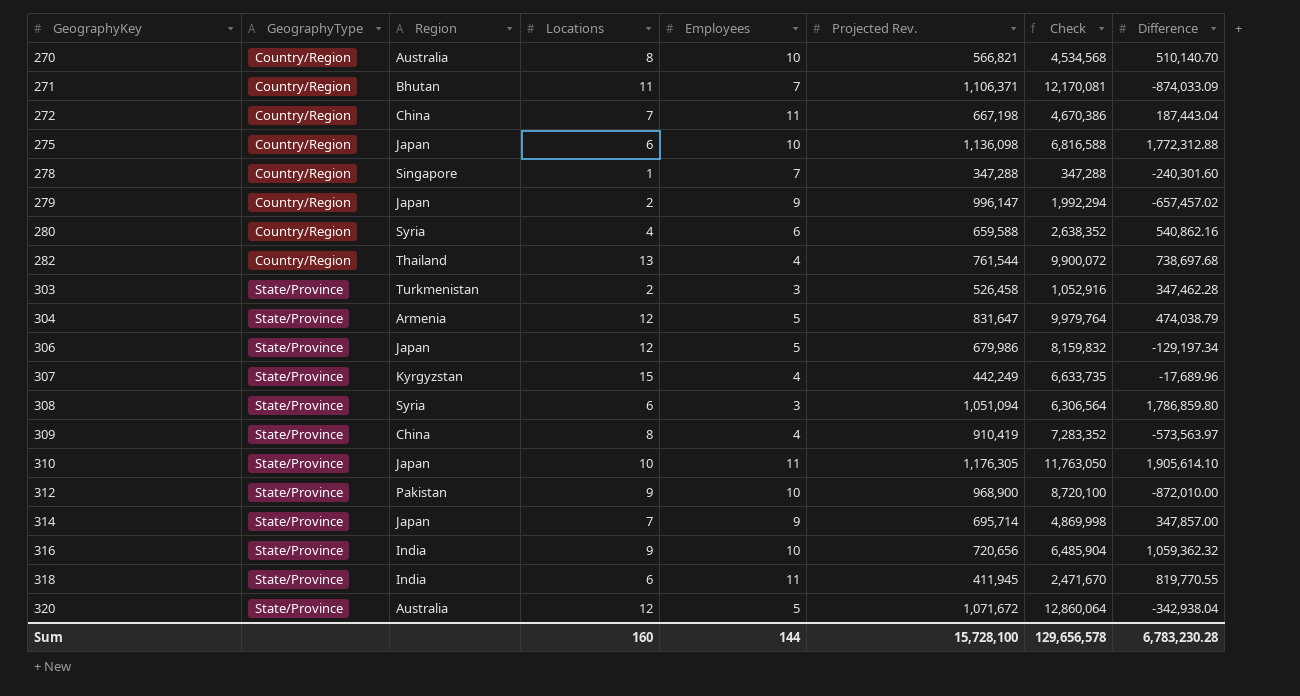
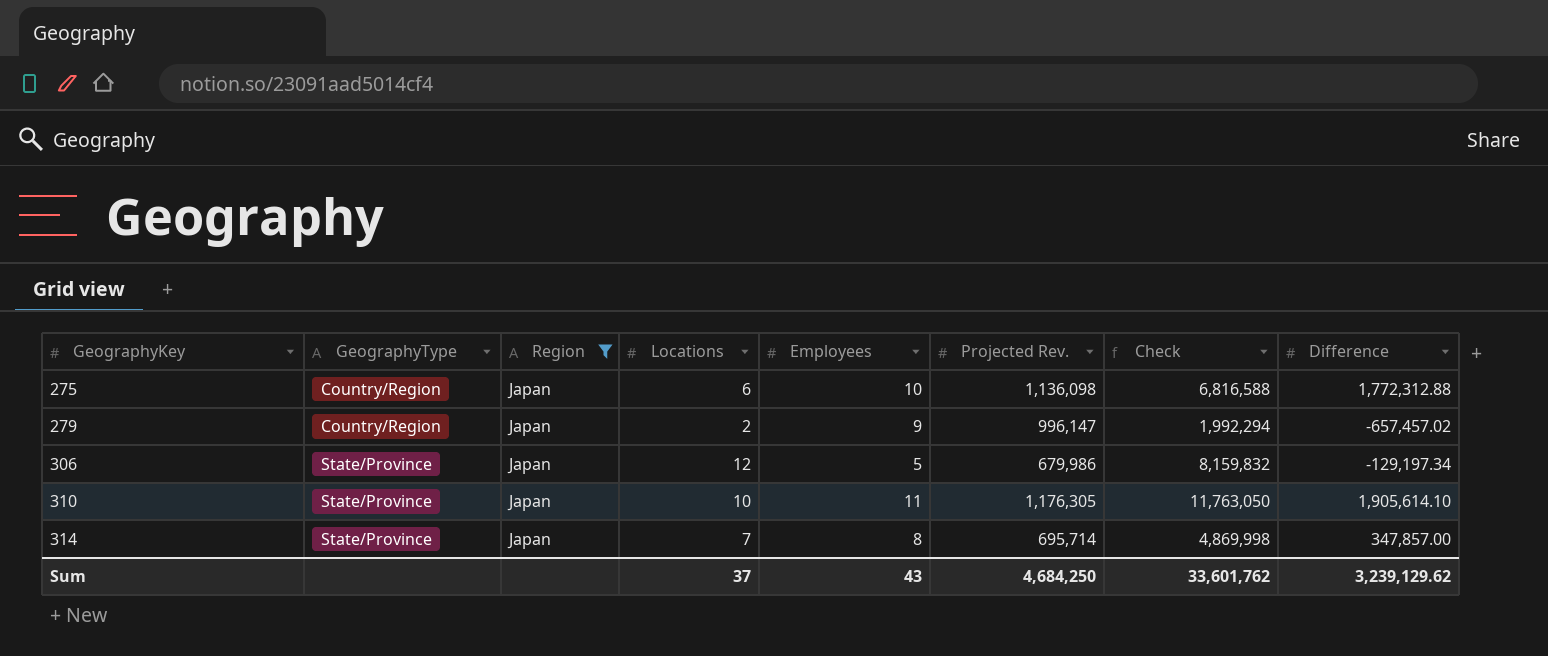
filter: none -> Region = Japan
314 | Employees: 9 -> 8
Sum | Locations: 160 -> 37
Sum | Employees: 144 -> 43
Sum | Projected Rev.: 15,728,100 -> 4,684,250
Sum | Check: 129,656,578 -> 33,601,762
Sum | Difference: 6,783,230.28 -> 3,239,129.62

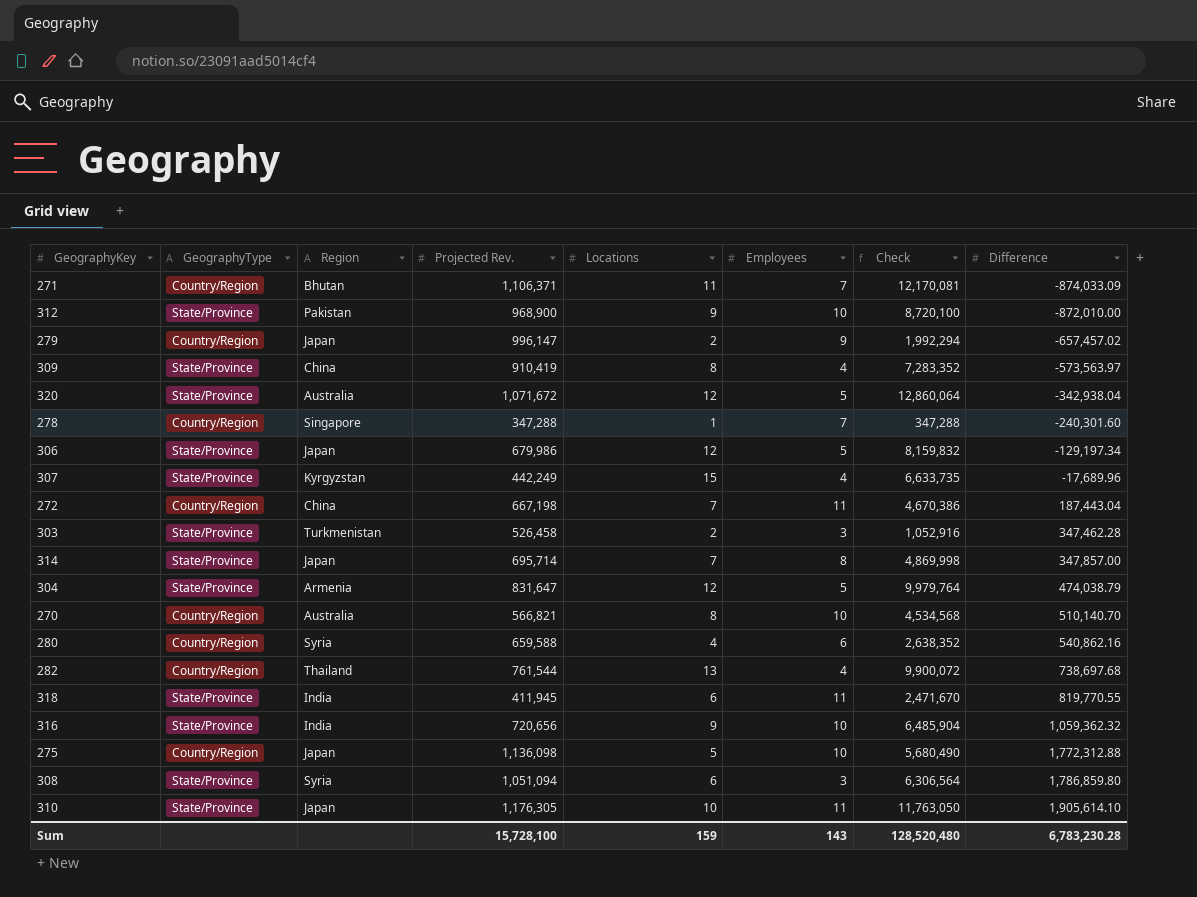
filter: Region = Japan -> none
row order: GeographyKey ascending -> Difference ascending
column Projected Rev. | position: 6 -> 4
275 | Locations: 6 -> 5
275 | Check: 6,816,588 -> 5,680,490
Sum | Projected Rev.: 4,684,250 -> 15,728,100
Sum | Locations: 37 -> 159
Sum | Employees: 43 -> 143
Sum | Check: 33,601,762 -> 128,520,480
Sum | Difference: 3,239,129.62 -> 6,783,230.28

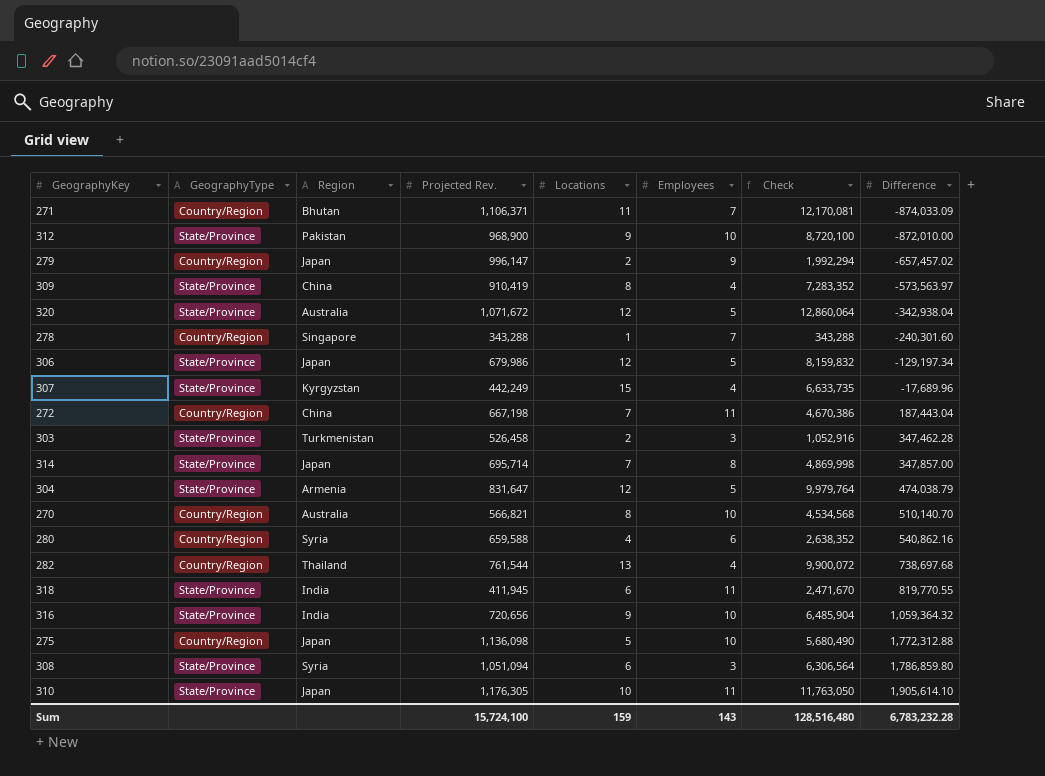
278 | Projected Rev.: 347,288 -> 343,288
278 | Check: 347,288 -> 343,288
316 | Difference: 1,059,362.32 -> 1,059,364.32
Sum | Projected Rev.: 15,728,100 -> 15,724,100
Sum | Check: 128,520,480 -> 128,516,480
Sum | Difference: 6,783,230.28 -> 6,783,232.28

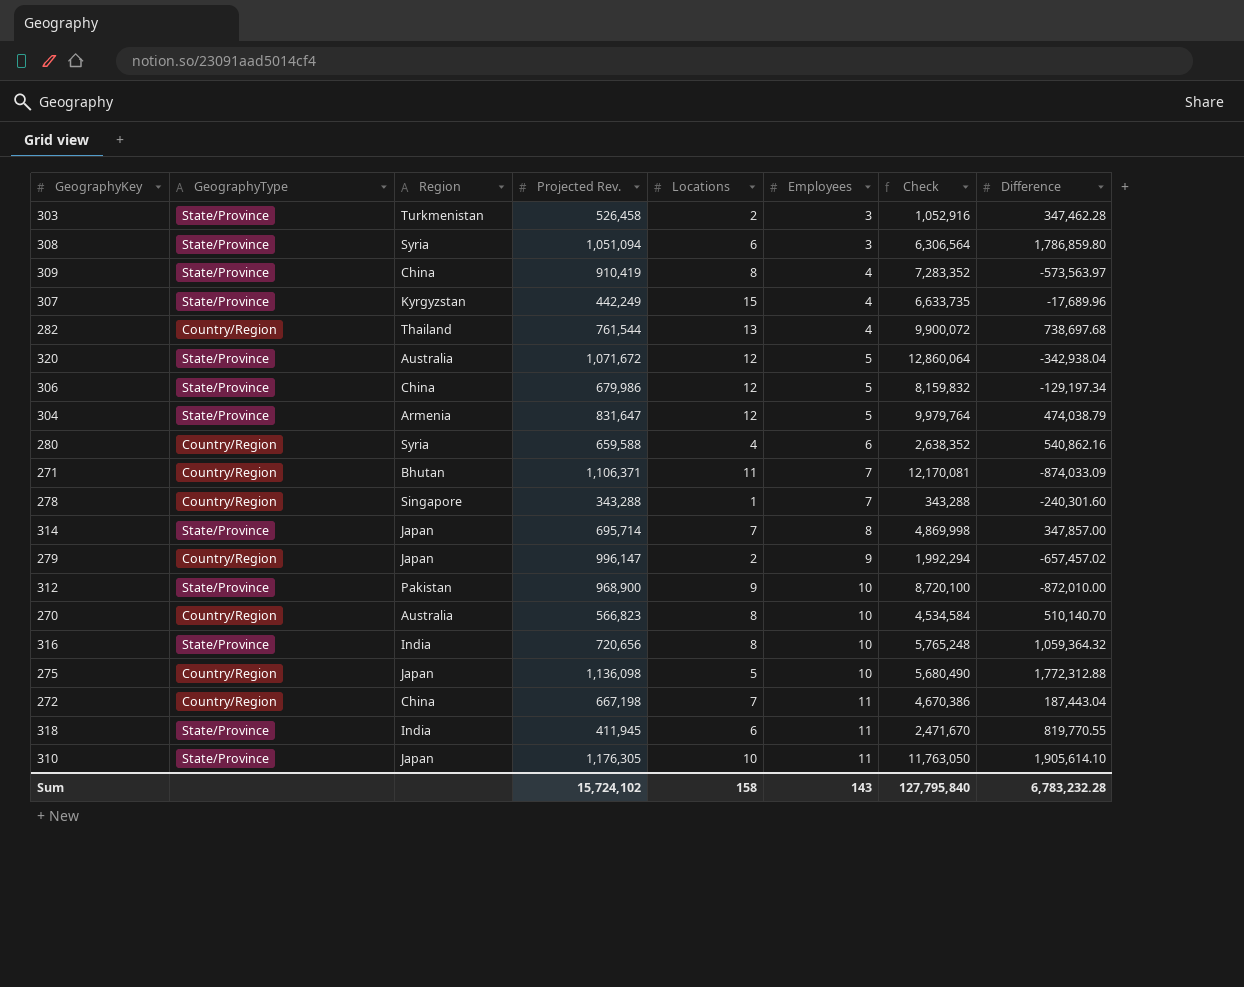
row order: Difference ascending -> Employees ascending
306 | Region: Japan -> China
270 | Projected Rev.: 566,821 -> 566,823
270 | Check: 4,534,568 -> 4,534,584
316 | Locations: 9 -> 8
316 | Check: 6,485,904 -> 5,765,248
Sum | Projected Rev.: 15,724,100 -> 15,724,102
Sum | Locations: 159 -> 158
Sum | Check: 128,516,480 -> 127,795,840

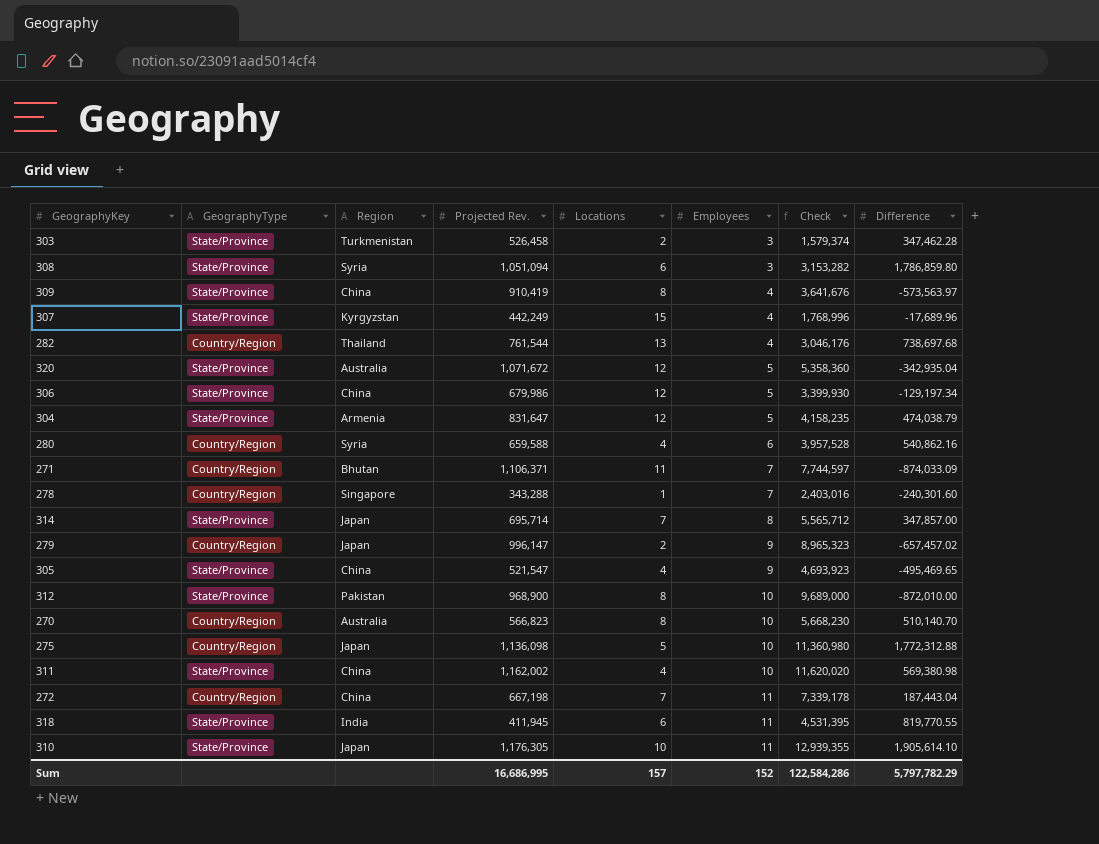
column Check | formula: [Projected Rev.] * [Locations] -> [Projected Rev.] * [Employees]
row 316: State/Province | India | 720,656 | 8 | 10 | 5,765,248 | 1,059,364.32 -> none
320 | Difference: -342,938.04 -> -342,935.04
row 305: none -> State/Province | China | 521,547 | 4 | 9 | 4,693,923 | -495,469.65
312 | Locations: 9 -> 8
row 311: none -> State/Province | China | 1,162,002 | 4 | 10 | 11,620,020 | 569,380.98
Sum | Projected Rev.: 15,724,102 -> 16,686,995
Sum | Locations: 158 -> 157
Sum | Employees: 143 -> 152
Sum | Check: 127,795,840 -> 122,584,286
Sum | Difference: 6,783,232.28 -> 5,797,782.29

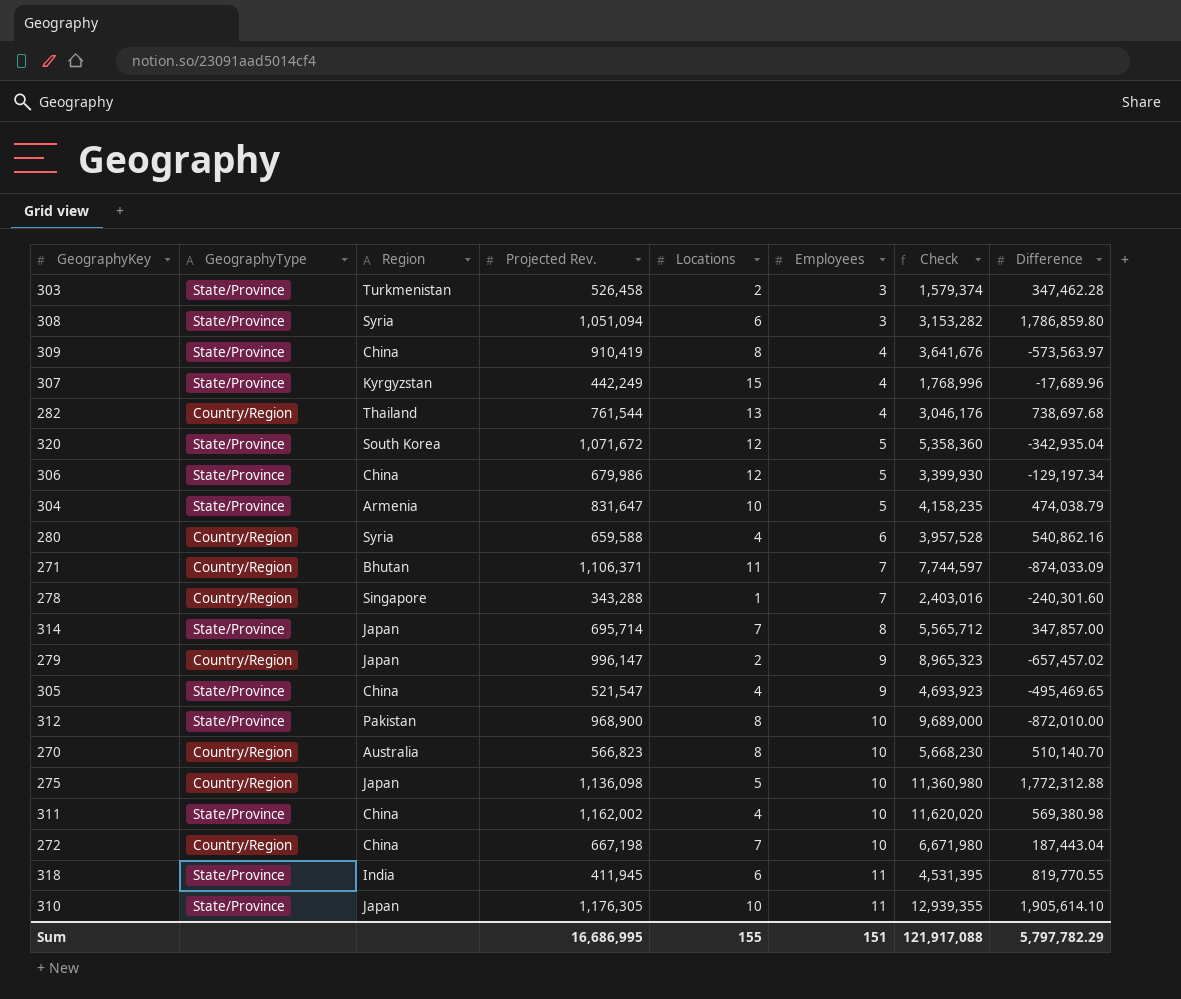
320 | Region: Australia -> South Korea
304 | Locations: 12 -> 10
272 | Employees: 11 -> 10
272 | Check: 7,339,178 -> 6,671,980
Sum | Locations: 157 -> 155
Sum | Employees: 152 -> 151
Sum | Check: 122,584,286 -> 121,917,088

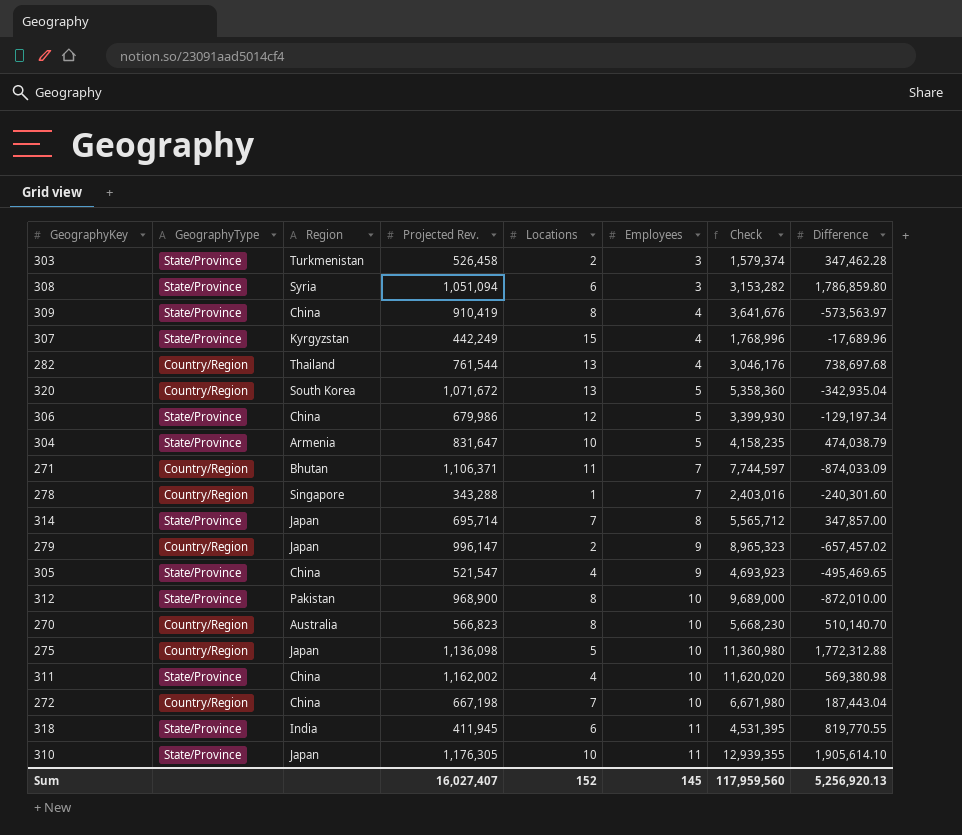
row 280: Country/Region | Syria | 659,588 | 4 | 6 | 3,957,528 | 540,862.16 -> none
320 | GeographyType: State/Province -> Country/Region
320 | Locations: 12 -> 13
Sum | Projected Rev.: 16,686,995 -> 16,027,407
Sum | Locations: 155 -> 152
Sum | Employees: 151 -> 145
Sum | Check: 121,917,088 -> 117,959,560
Sum | Difference: 5,797,782.29 -> 5,256,920.13

